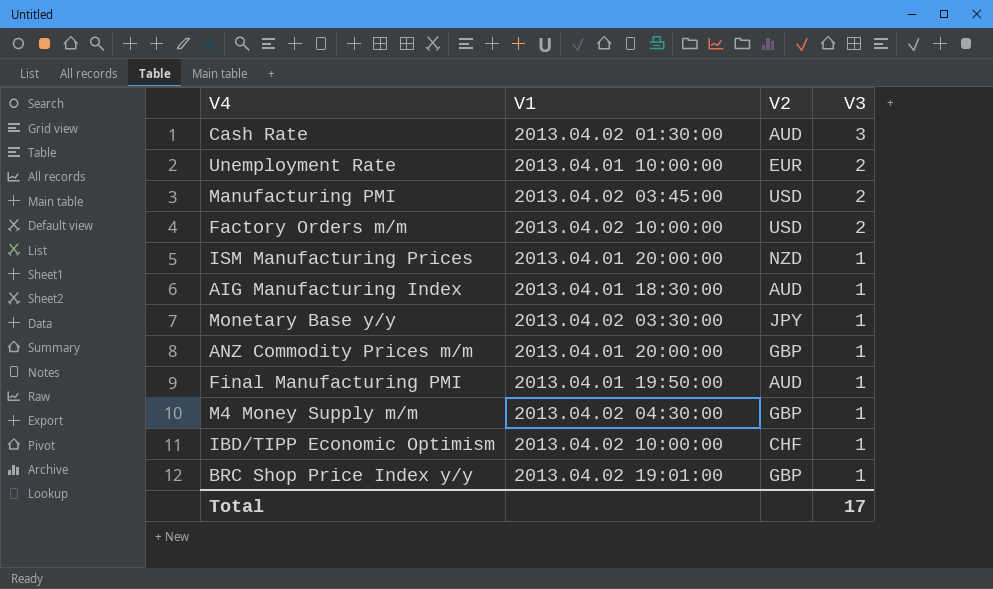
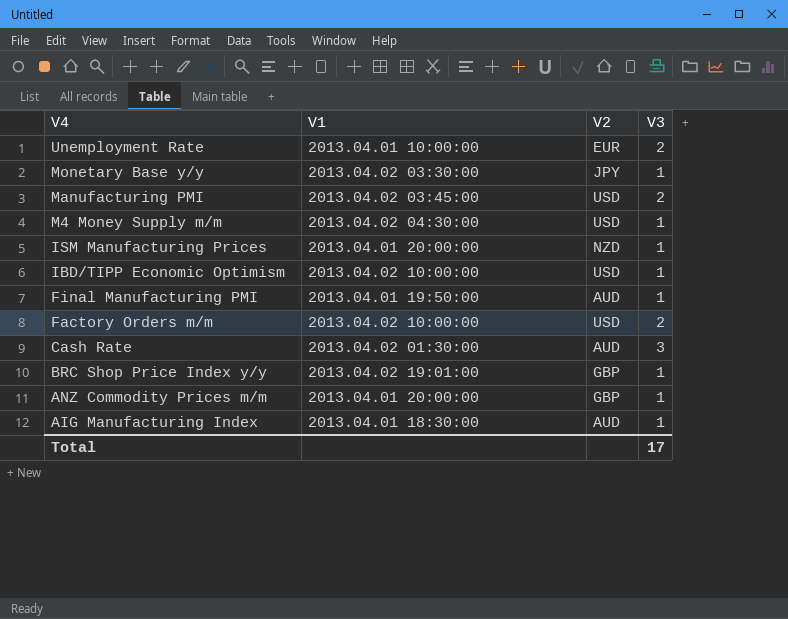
row order: V3 descending -> V4 descending
M4 Money Supply m/m | V2: GBP -> USD
IBD/TIPP Economic Optimism | V2: CHF -> USD

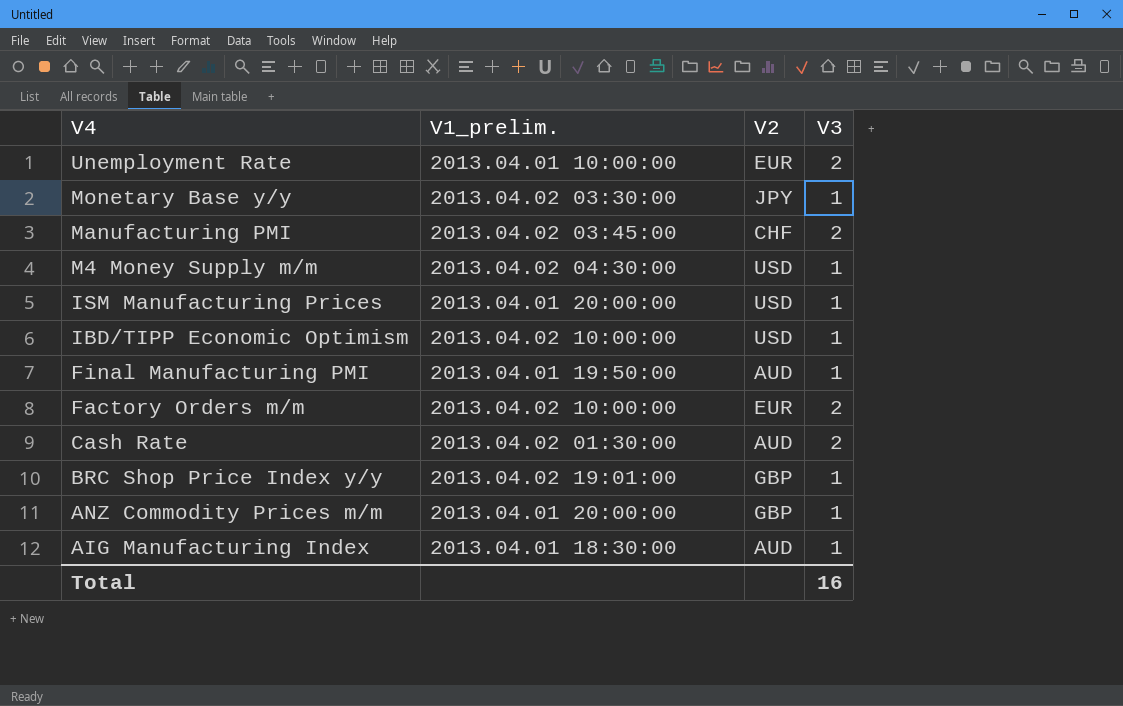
column name: V1 -> V1_prelim.
Manufacturing PMI | V2: USD -> CHF
ISM Manufacturing Prices | V2: NZD -> USD
Factory Orders m/m | V2: USD -> EUR
Cash Rate | V3: 3 -> 2
Total | V3: 17 -> 16

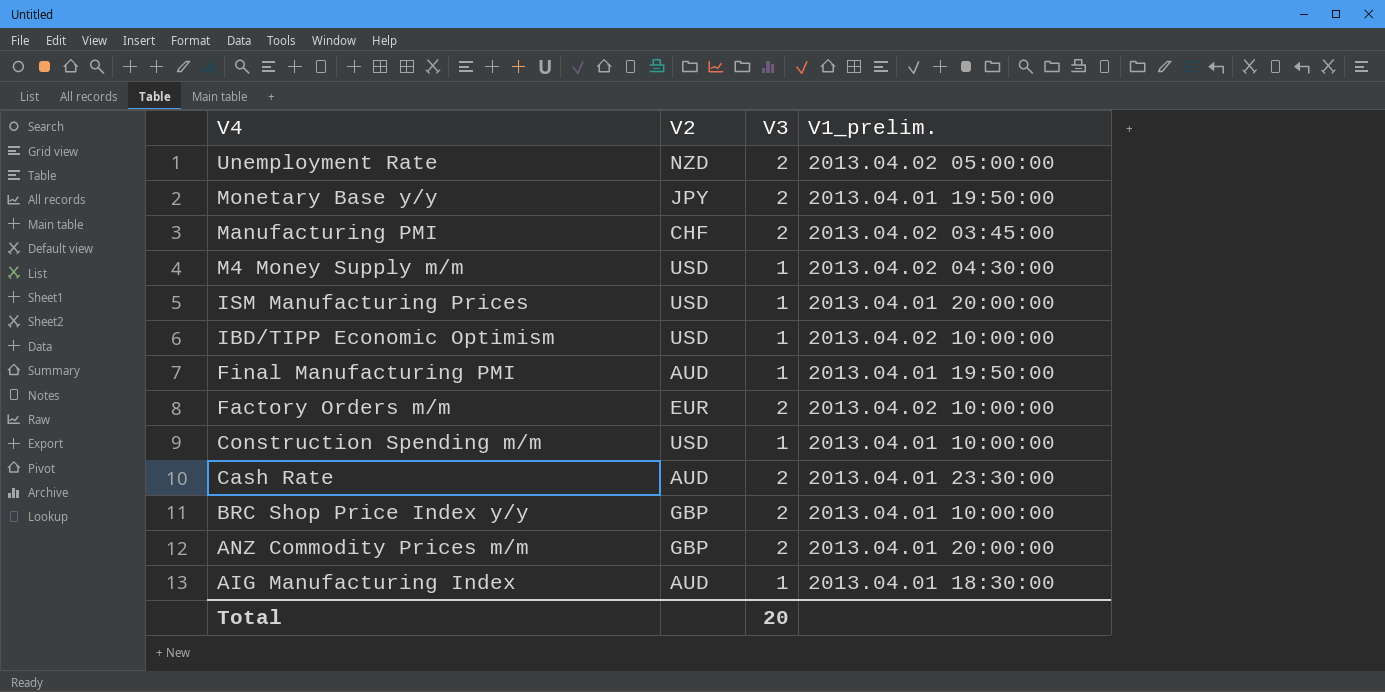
column V1_prelim. | position: 2 -> 4
Unemployment Rate | V2: EUR -> NZD
Unemployment Rate | V1_prelim.: 2013.04.01 10:00:00 -> 2013.04.02 05:00:00
Monetary Base y/y | V3: 1 -> 2
Monetary Base y/y | V1_prelim.: 2013.04.02 03:30:00 -> 2013.04.01 19:50:00
row Construction Spending m/m: none -> USD | 1 | 2013.04.01 10:00:00
Cash Rate | V1_prelim.: 2013.04.02 01:30:00 -> 2013.04.01 23:30:00
BRC Shop Price Index y/y | V3: 1 -> 2
BRC Shop Price Index y/y | V1_prelim.: 2013.04.02 19:01:00 -> 2013.04.01 10:00:00
ANZ Commodity Prices m/m | V3: 1 -> 2
Total | V3: 16 -> 20

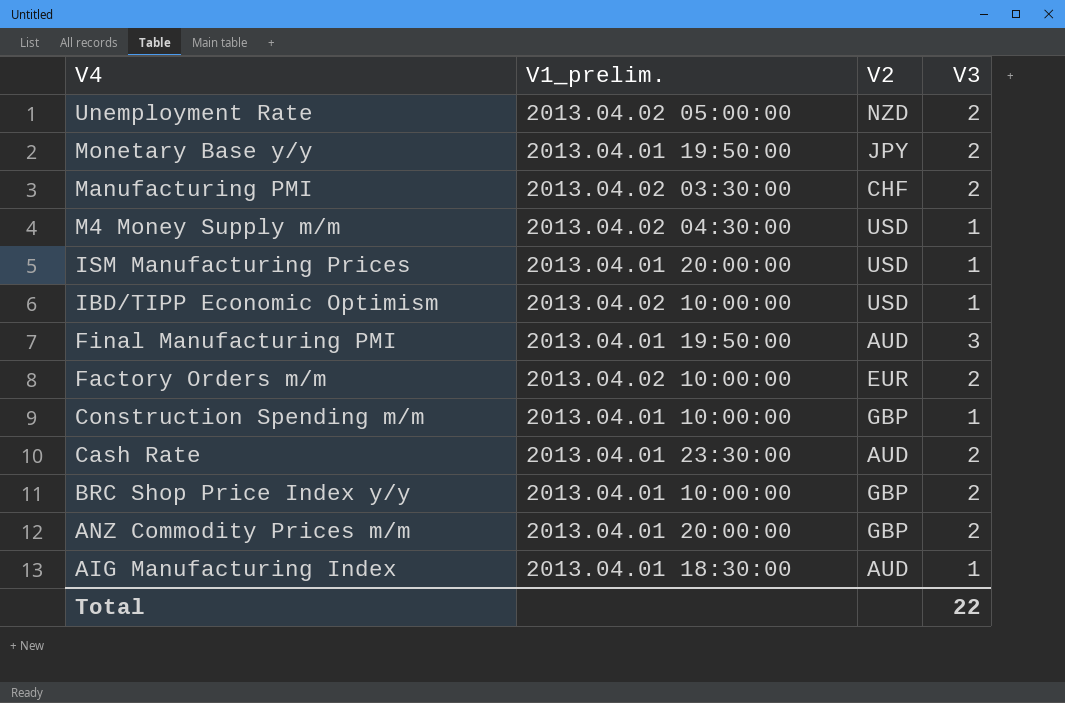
column V1_prelim. | position: 4 -> 2
Manufacturing PMI | V1_prelim.: 2013.04.02 03:45:00 -> 2013.04.02 03:30:00
Final Manufacturing PMI | V3: 1 -> 3
Construction Spending m/m | V2: USD -> GBP
Total | V3: 20 -> 22

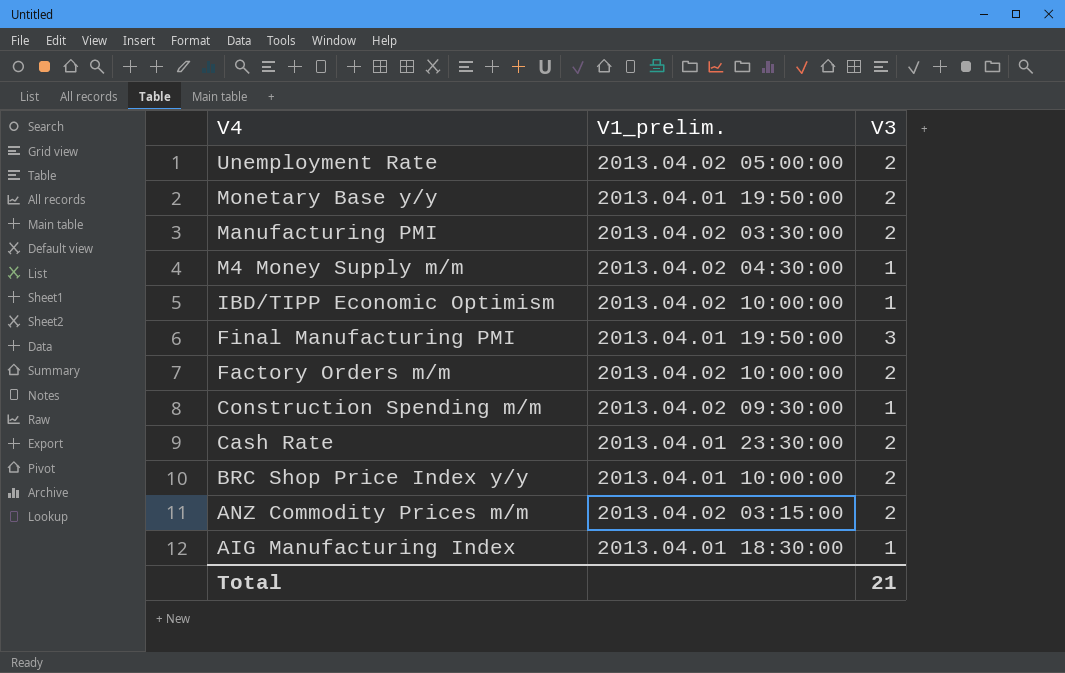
column V2 | position: 3 -> none
row ISM Manufacturing Prices: 2013.04.01 20:00:00 | USD | 1 -> none
Construction Spending m/m | V1_prelim.: 2013.04.01 10:00:00 -> 2013.04.02 09:30:00
ANZ Commodity Prices m/m | V1_prelim.: 2013.04.01 20:00:00 -> 2013.04.02 03:15:00
Total | V3: 22 -> 21

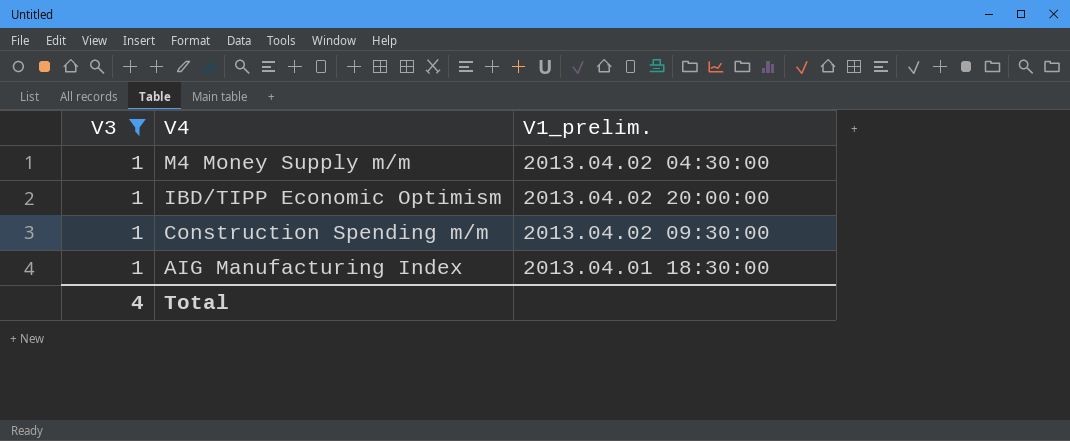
filter: none -> V3 = 1
column V3 | position: 3 -> 1
IBD/TIPP Economic Optimism | V1_prelim.: 2013.04.02 10:00:00 -> 2013.04.02 20:00:00
Total | V3: 21 -> 4

